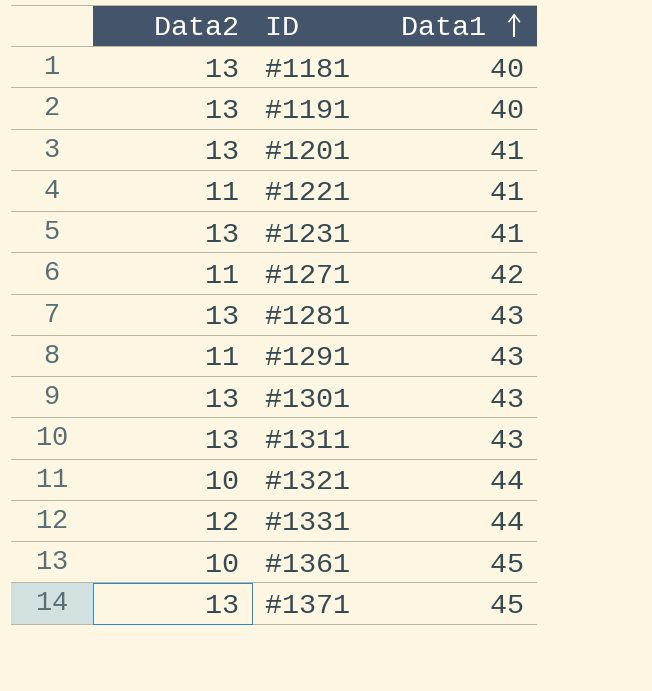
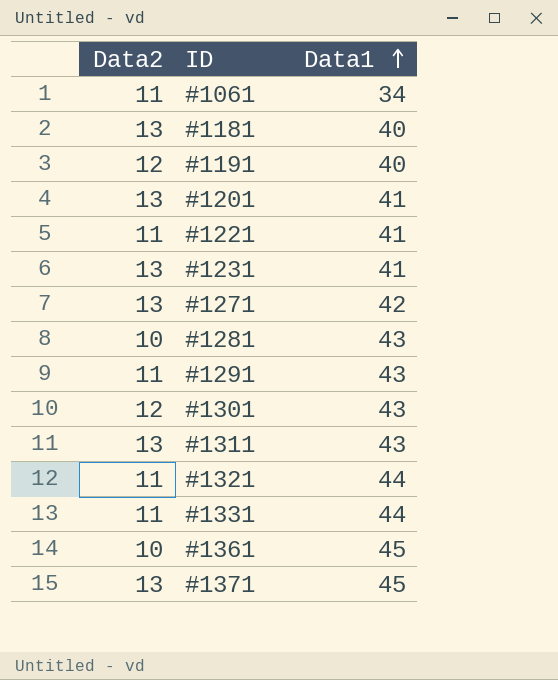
row #1061: none -> 11 | 34
#1191 | Data2: 13 -> 12
#1271 | Data2: 11 -> 13
#1281 | Data2: 13 -> 10
#1301 | Data2: 13 -> 12
#1321 | Data2: 10 -> 11
#1331 | Data2: 12 -> 11

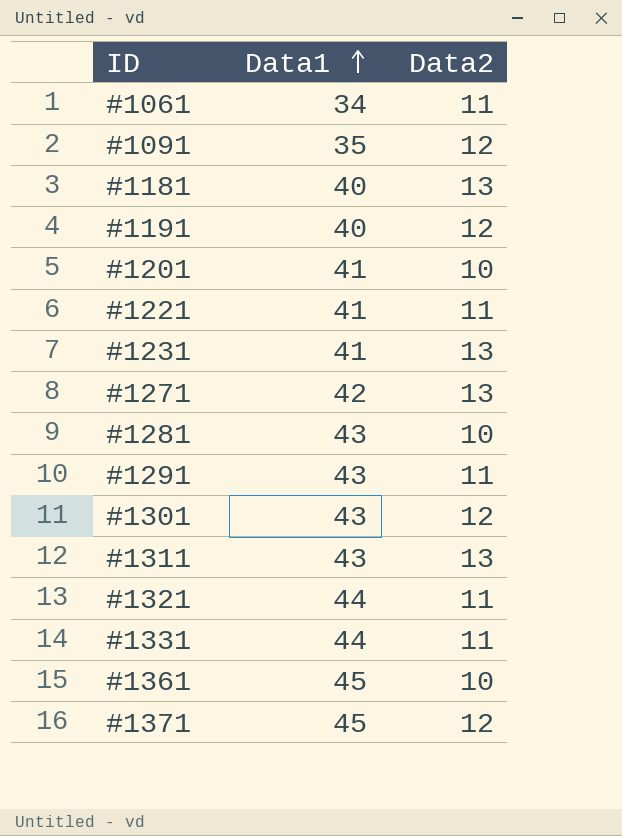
column Data2 | position: 1 -> 3
row #1091: none -> 35 | 12
#1201 | Data2: 13 -> 10
#1371 | Data2: 13 -> 12

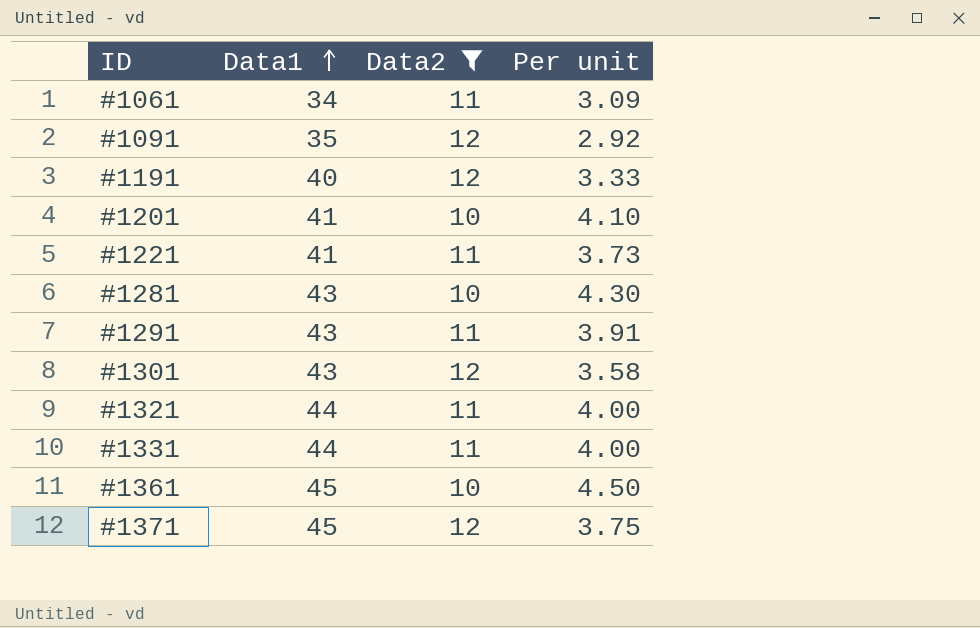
filter: none -> Data2 != 13
column Per unit | formula: none -> [Data1] / [Data2]

